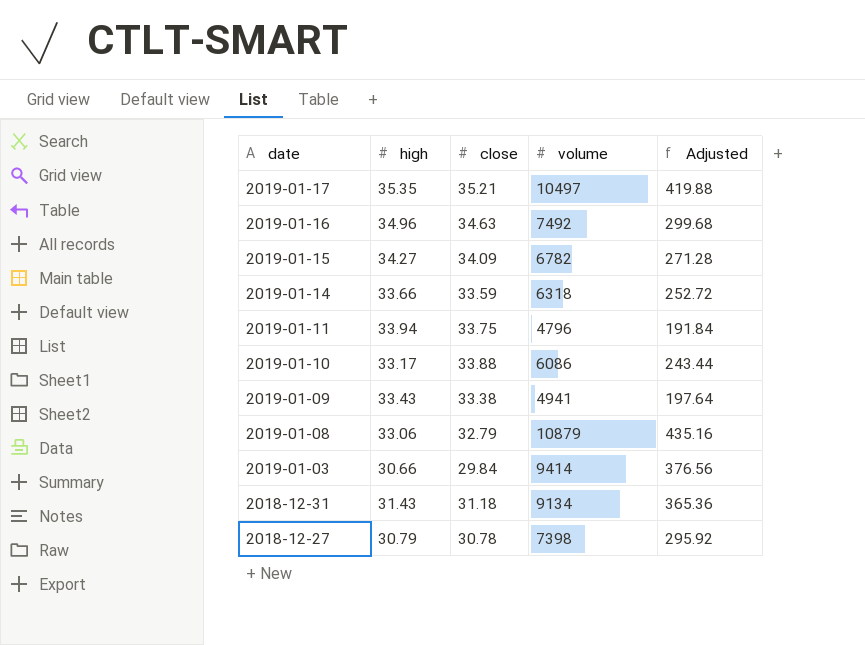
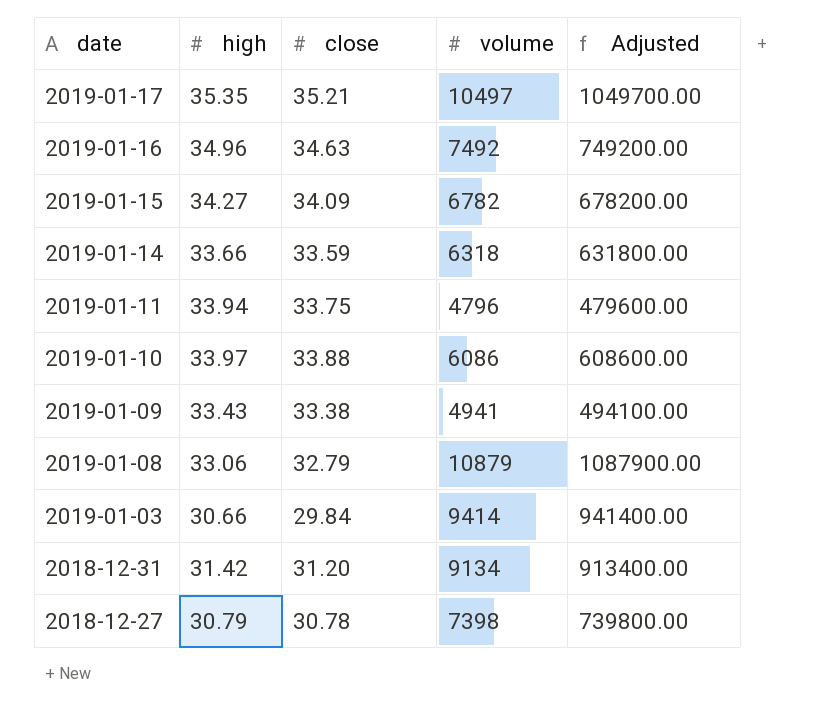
column Adjusted | formula: [volume] * 0.04 -> [volume] * 100
2019-01-10 | high: 33.17 -> 33.97
2018-12-31 | high: 31.43 -> 31.42
2018-12-31 | close: 31.18 -> 31.20

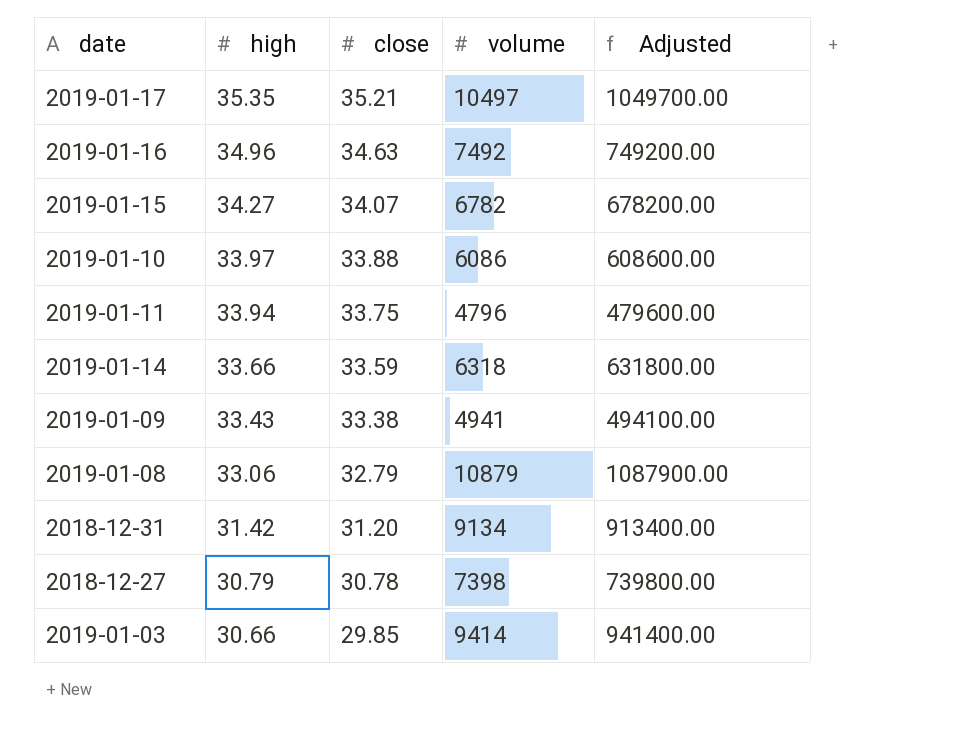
row order: date descending -> high descending
2019-01-15 | close: 34.09 -> 34.07
2019-01-03 | close: 29.84 -> 29.85

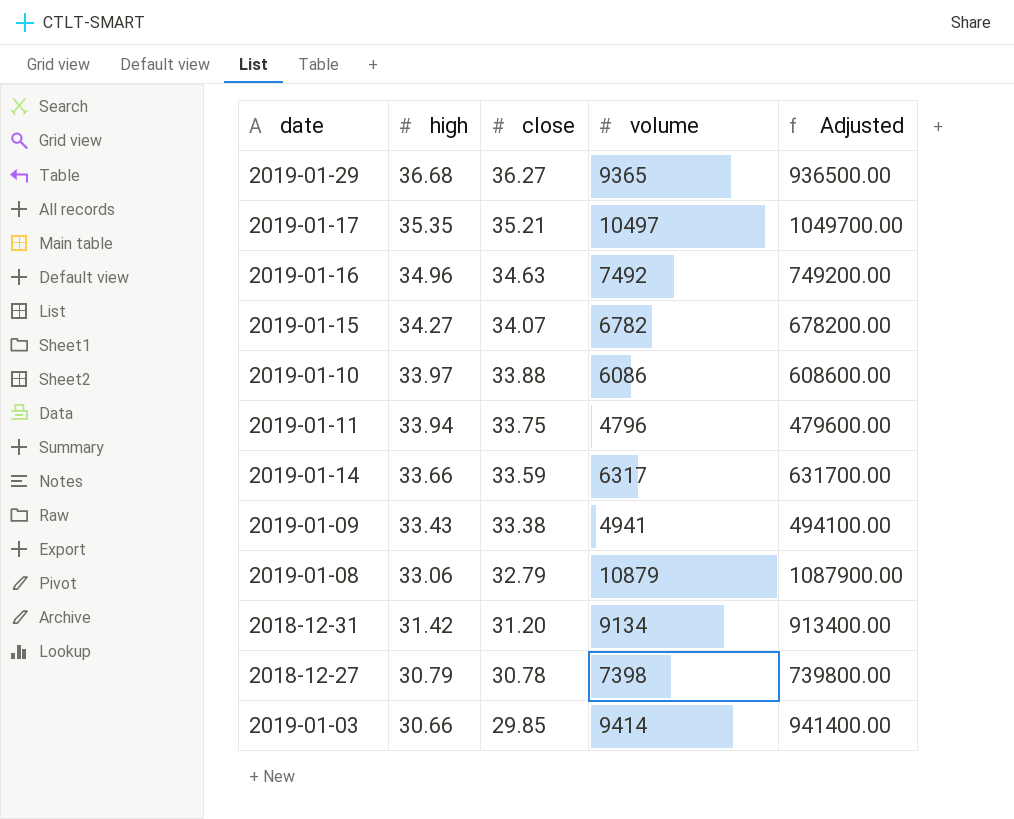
row 2019-01-29: none -> 36.68 | 36.27 | 9365 | 936500.00
2019-01-14 | volume: 6318 -> 6317
2019-01-14 | Adjusted: 631800.00 -> 631700.00

